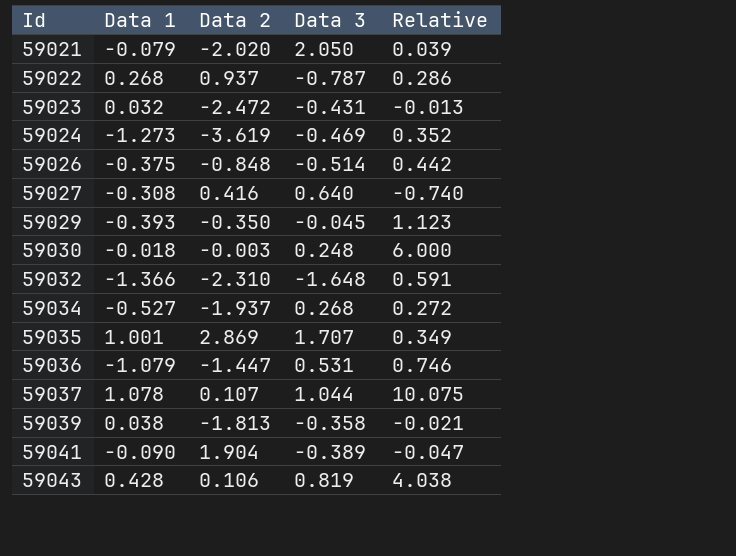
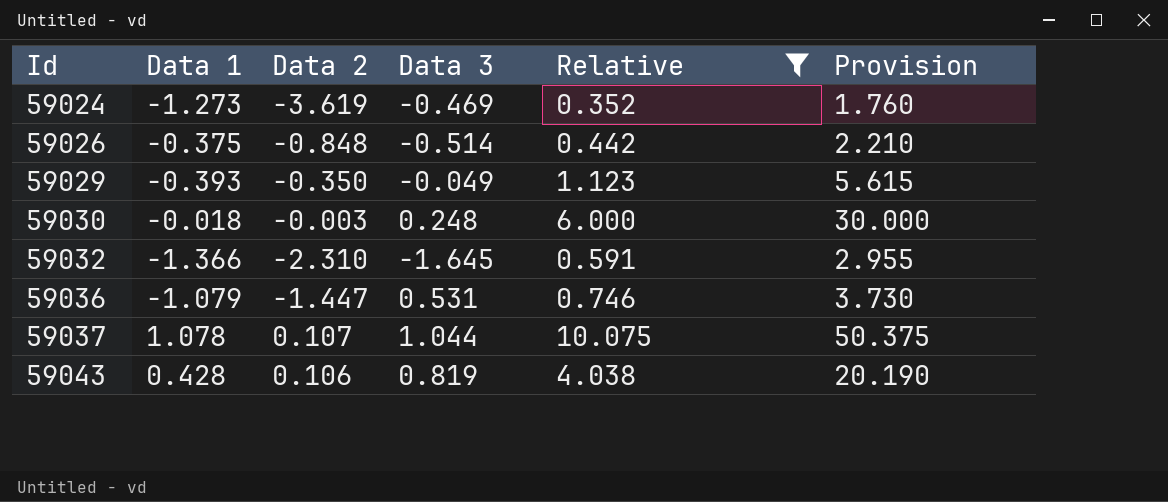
filter: none -> Relative >= 0.352
column Provision | formula: none -> [Relative] * 5
59029 | Data 3: -0.045 -> -0.049
59032 | Data 3: -1.648 -> -1.645

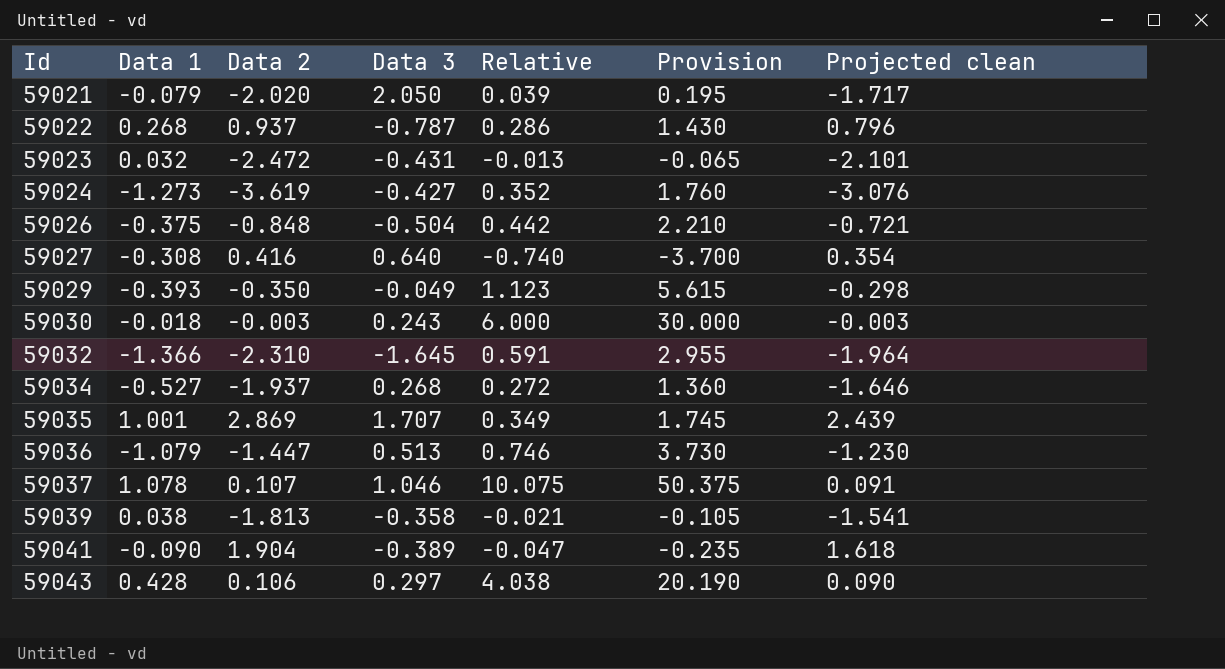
filter: Relative >= 0.352 -> none
column Projected clean | formula: none -> [Data 2] * 0.85
59024 | Data 3: -0.469 -> -0.427
59026 | Data 3: -0.514 -> -0.504
59030 | Data 3: 0.248 -> 0.243
59036 | Data 3: 0.531 -> 0.513
59037 | Data 3: 1.044 -> 1.046
59043 | Data 3: 0.819 -> 0.297

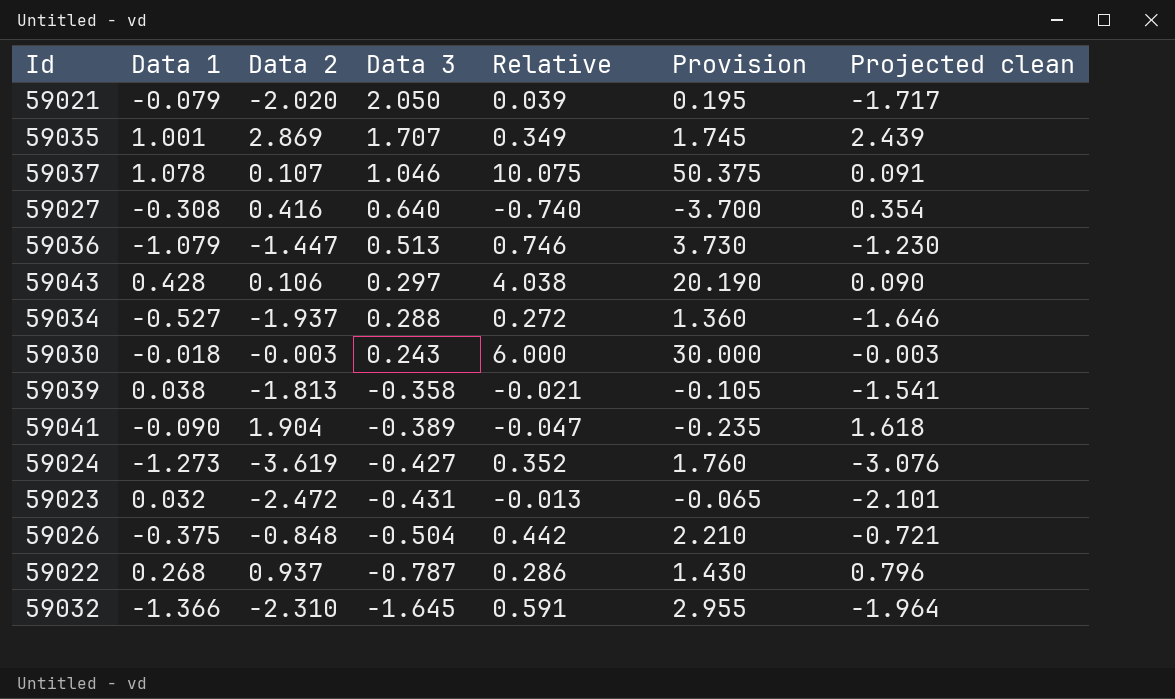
row order: Id ascending -> Data 3 descending
row 59029: -0.393 | -0.350 | -0.049 | 1.123 | 5.615 | -0.298 -> none
59034 | Data 3: 0.268 -> 0.288

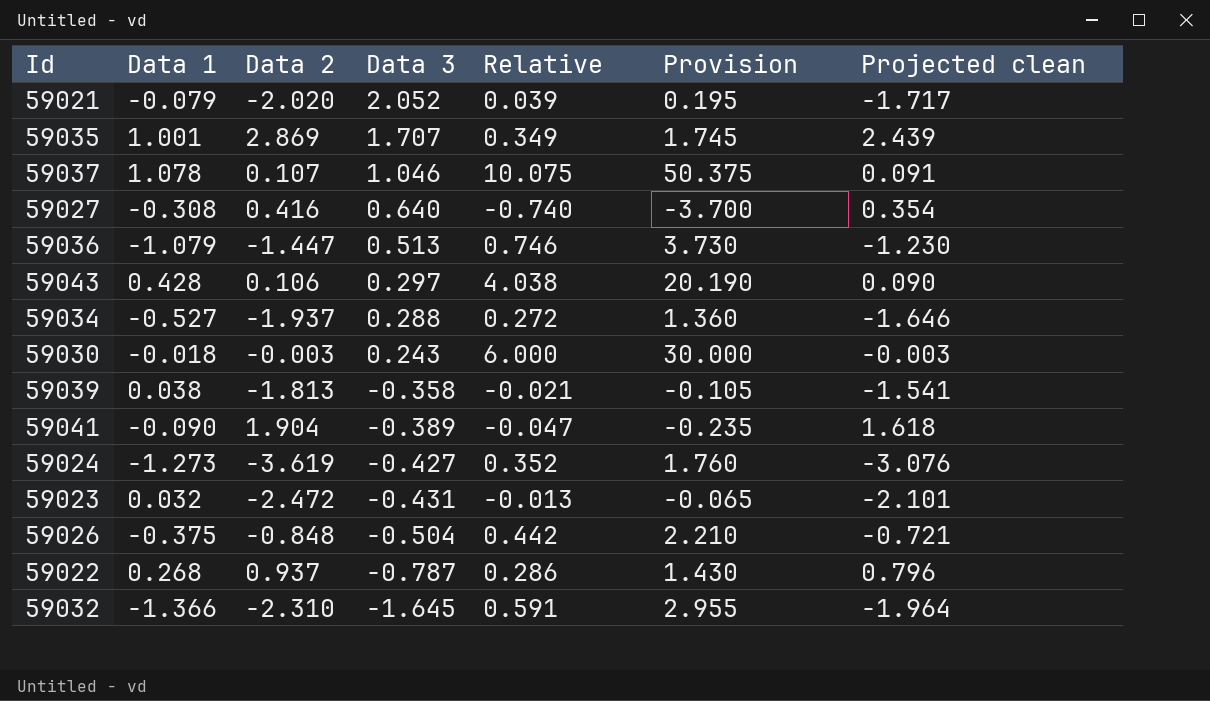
59021 | Data 3: 2.050 -> 2.052

